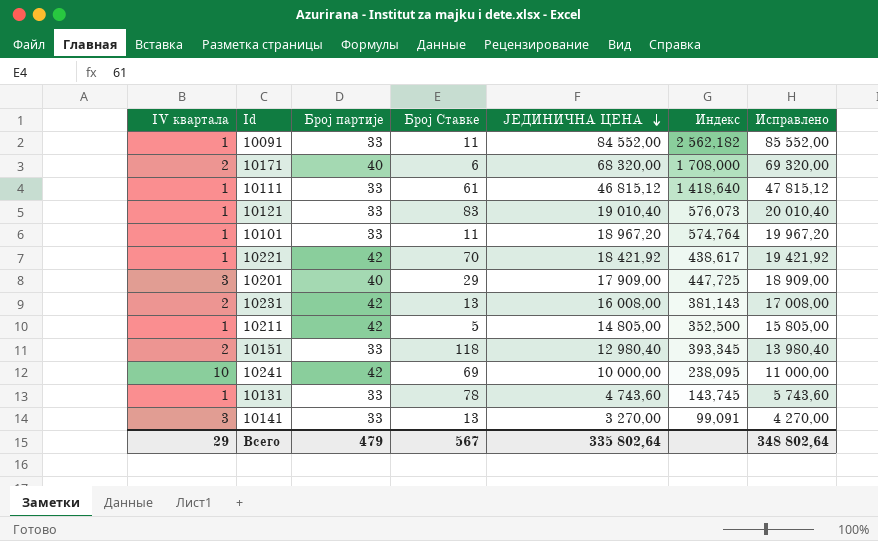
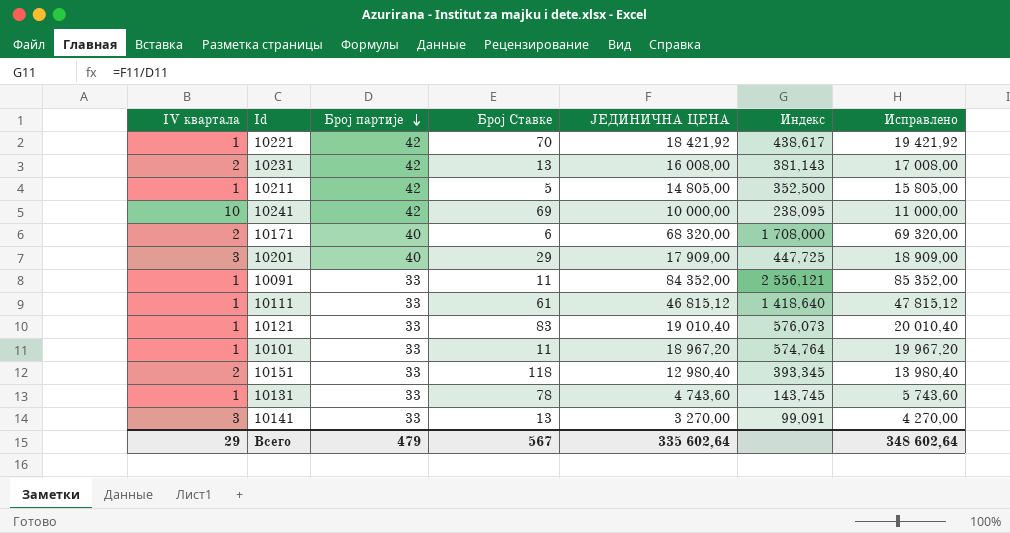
row order: ЈЕДИНИЧНА ЦЕНА descending -> Број партије descending
10091 | ЈЕДИНИЧНА ЦЕНА: 84 552,00 -> 84 352,00
10091 | Индекс: 2 562,182 -> 2 556,121
10091 | Исправлено: 85 552,00 -> 85 352,00
Всего | ЈЕДИНИЧНА ЦЕНА: 335 802,64 -> 335 602,64
Всего | Исправлено: 348 802,64 -> 348 602,64

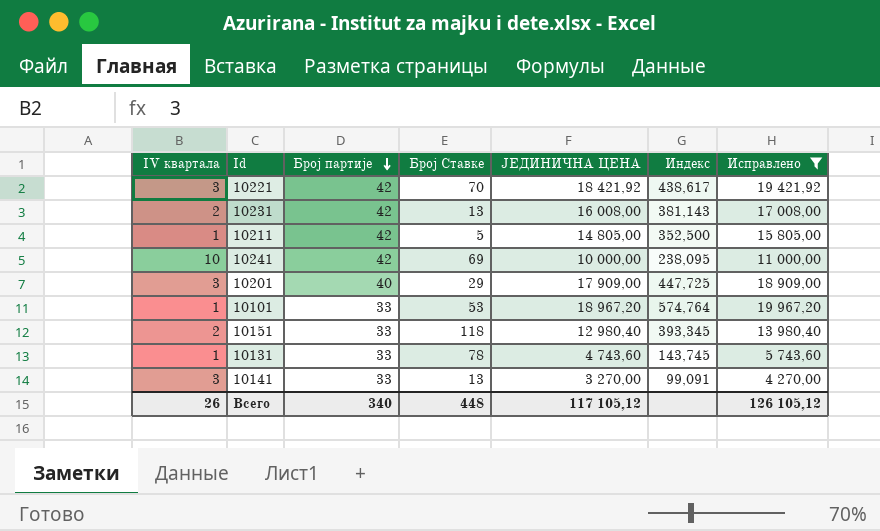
filter: none -> Исправлено <= 19 967,20
10221 | IV квартала: 1 -> 3
10101 | Број Ставке: 11 -> 53
Всего | IV квартала: 29 -> 26
Всего | Број партије: 479 -> 340
Всего | Број Ставке: 567 -> 448
Всего | ЈЕДИНИЧНА ЦЕНА: 335 602,64 -> 117 105,12
Всего | Исправлено: 348 602,64 -> 126 105,12

